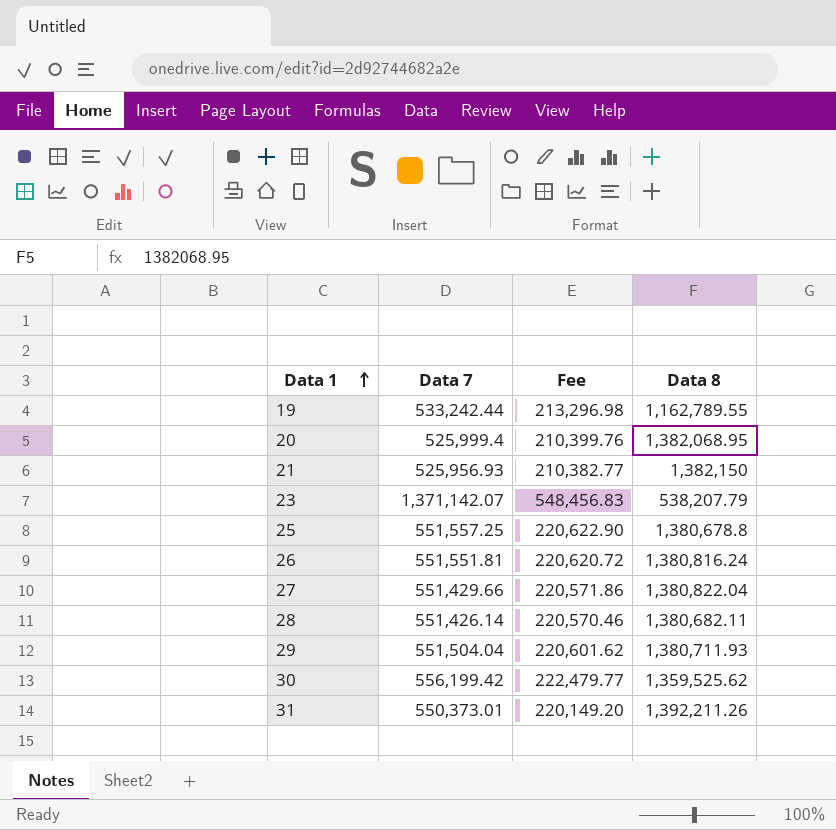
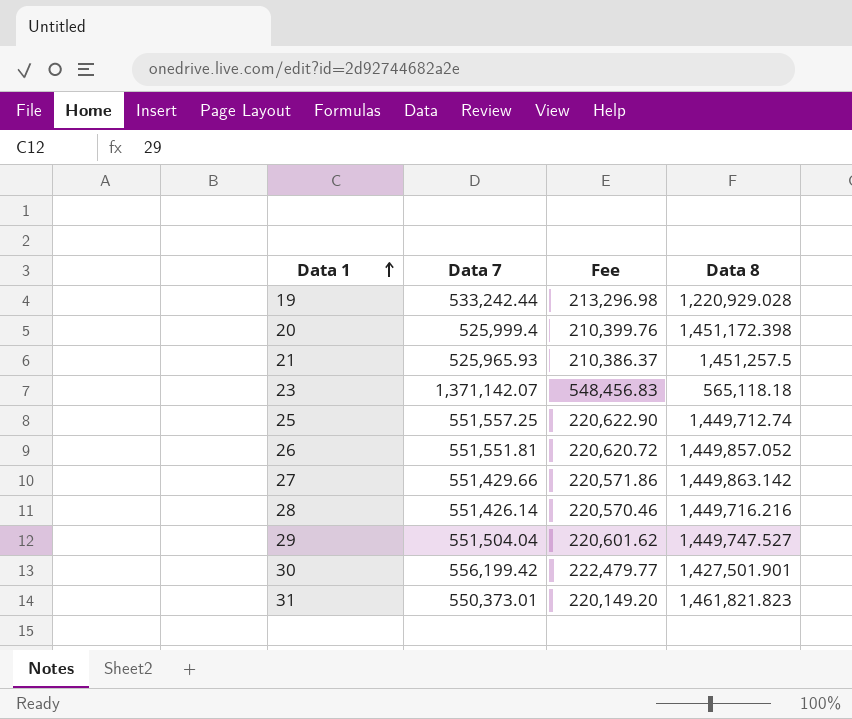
19 | Data 8: 1,162,789.55 -> 1,220,929.028
20 | Data 8: 1,382,068.95 -> 1,451,172.398
21 | Data 7: 525,956.93 -> 525,965.93
21 | Fee: 210,382.77 -> 210,386.37
21 | Data 8: 1,382,150 -> 1,451,257.5
23 | Data 8: 538,207.79 -> 565,118.18
25 | Data 8: 1,380,678.8 -> 1,449,712.74
26 | Data 8: 1,380,816.24 -> 1,449,857.052
27 | Data 8: 1,380,822.04 -> 1,449,863.142
28 | Data 8: 1,380,682.11 -> 1,449,716.216
29 | Data 8: 1,380,711.93 -> 1,449,747.527
30 | Data 8: 1,359,525.62 -> 1,427,501.901
31 | Data 8: 1,392,211.26 -> 1,461,821.823

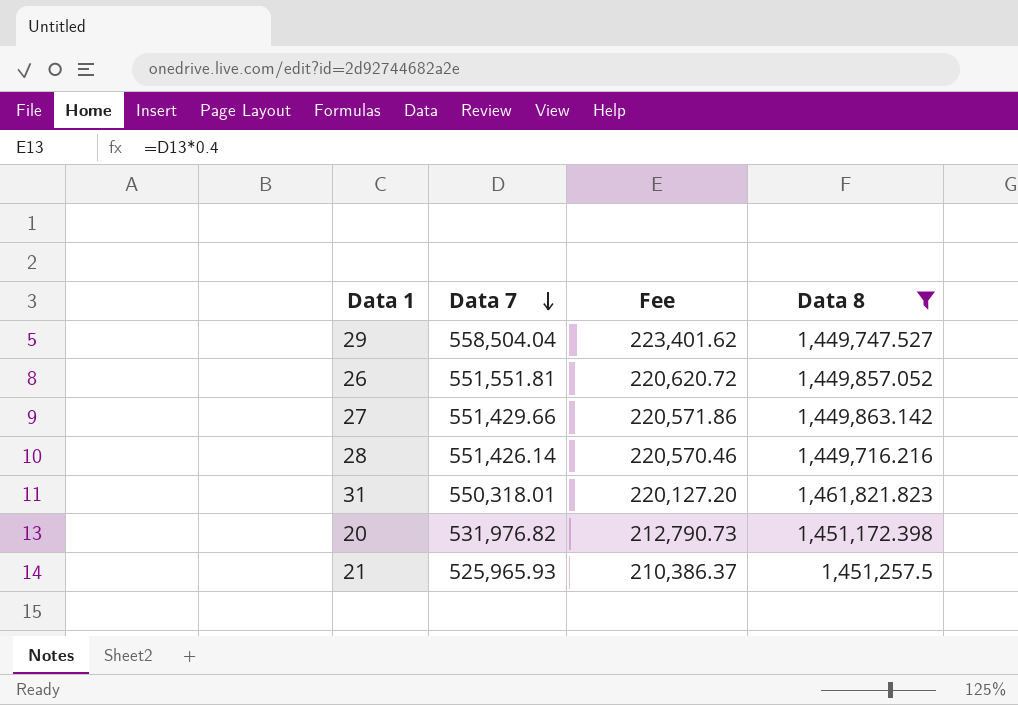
filter: none -> Data 8 >= 1,449,716.216
row order: Data 1 ascending -> Data 7 descending
29 | Data 7: 551,504.04 -> 558,504.04
29 | Fee: 220,601.62 -> 223,401.62
31 | Data 7: 550,373.01 -> 550,318.01
31 | Fee: 220,149.20 -> 220,127.20
20 | Data 7: 525,999.4 -> 531,976.82
20 | Fee: 210,399.76 -> 212,790.73

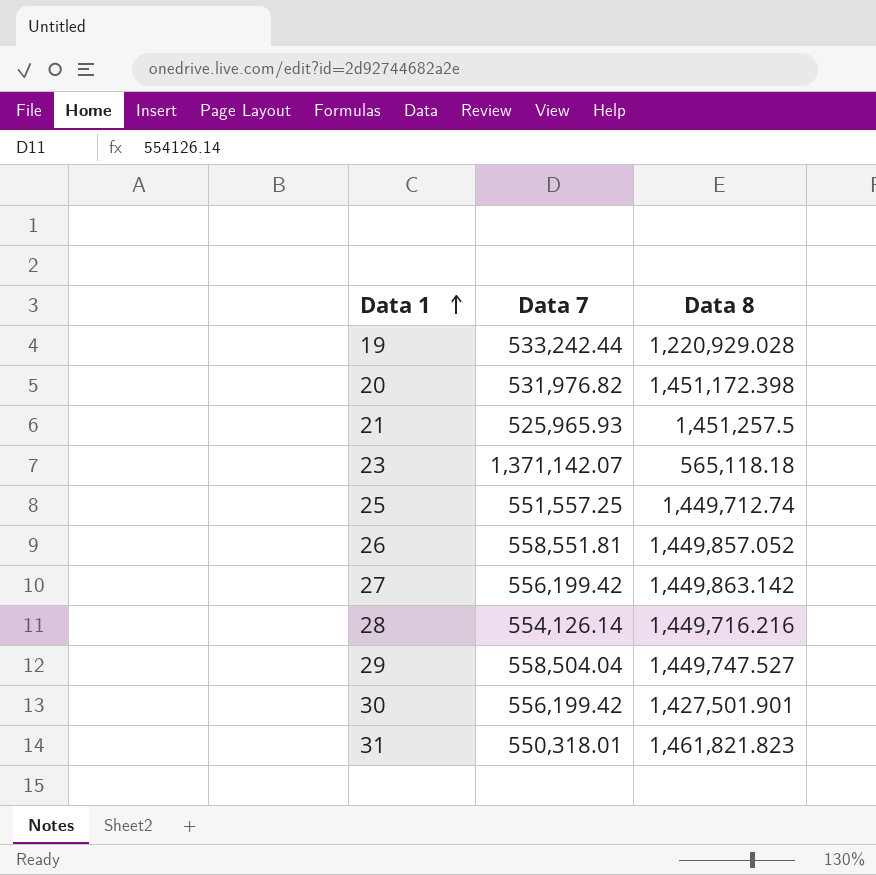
filter: Data 8 >= 1,449,716.216 -> none
row order: Data 7 descending -> Data 1 ascending
column Fee | formula: [Data 7] * 0.4 -> none
26 | Data 7: 551,551.81 -> 558,551.81
27 | Data 7: 551,429.66 -> 556,199.42
28 | Data 7: 551,426.14 -> 554,126.14

